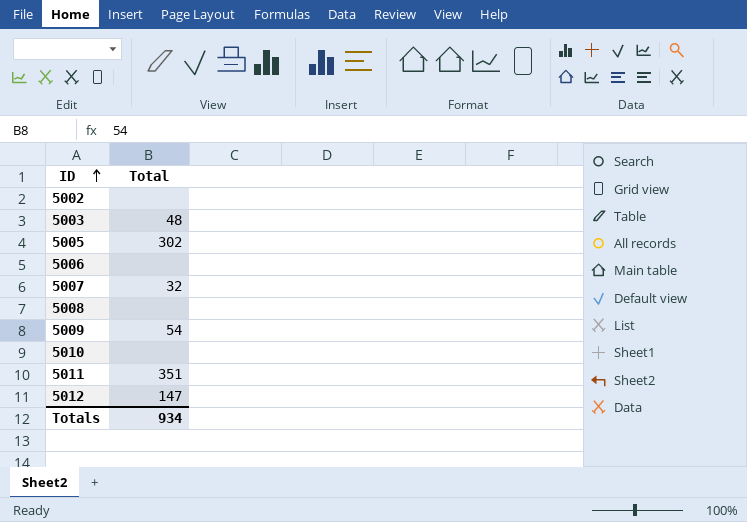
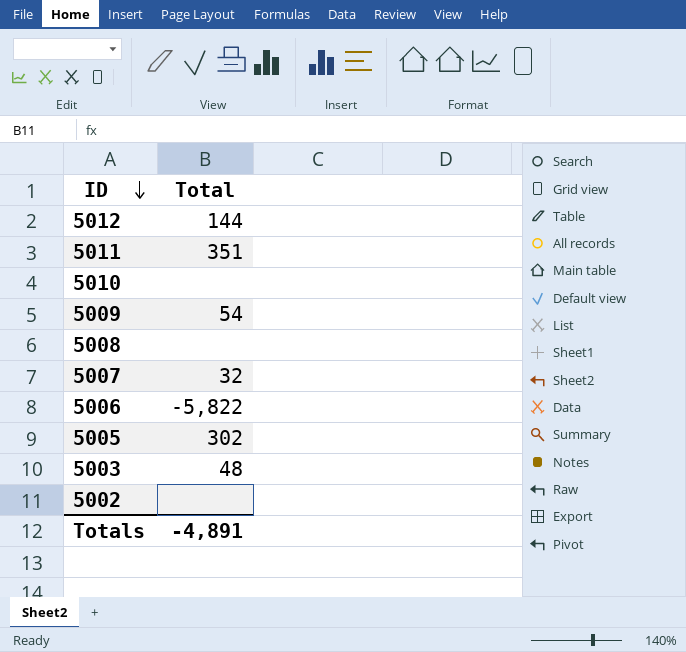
row order: ID ascending -> ID descending
5012 | Total: 147 -> 144
5006 | Total: none -> -5,822
Totals | Total: 934 -> -4,891

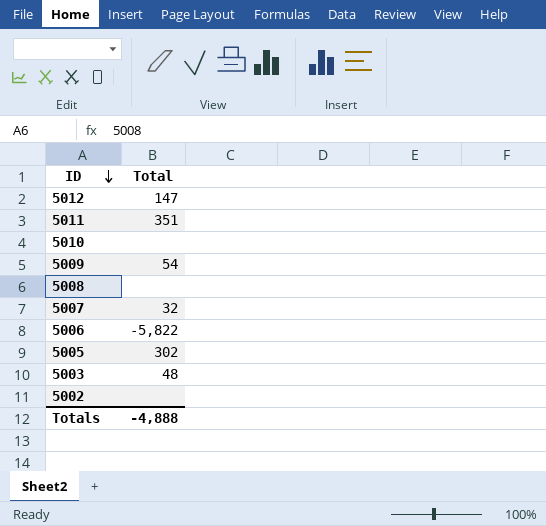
5012 | Total: 144 -> 147
Totals | Total: -4,891 -> -4,888

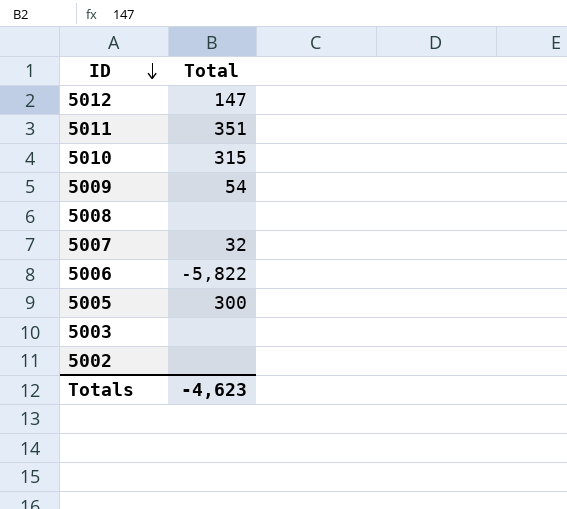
5010 | Total: none -> 315
5005 | Total: 302 -> 300
5003 | Total: 48 -> none
Totals | Total: -4,888 -> -4,623

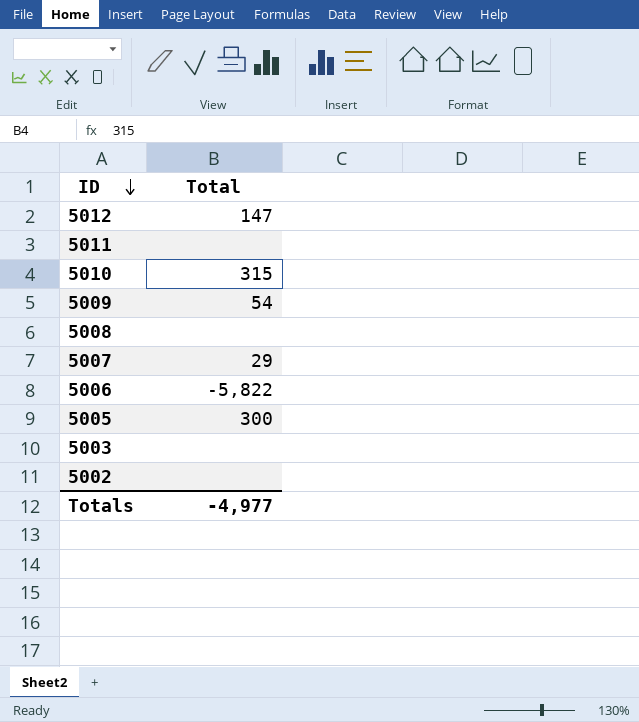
5011 | Total: 351 -> none
5007 | Total: 32 -> 29
Totals | Total: -4,623 -> -4,977

